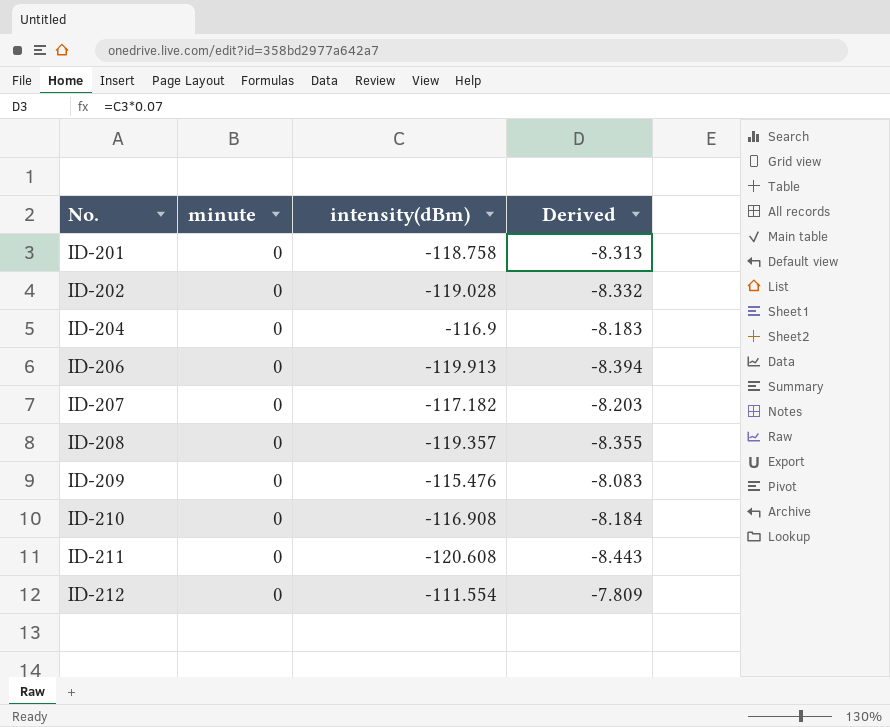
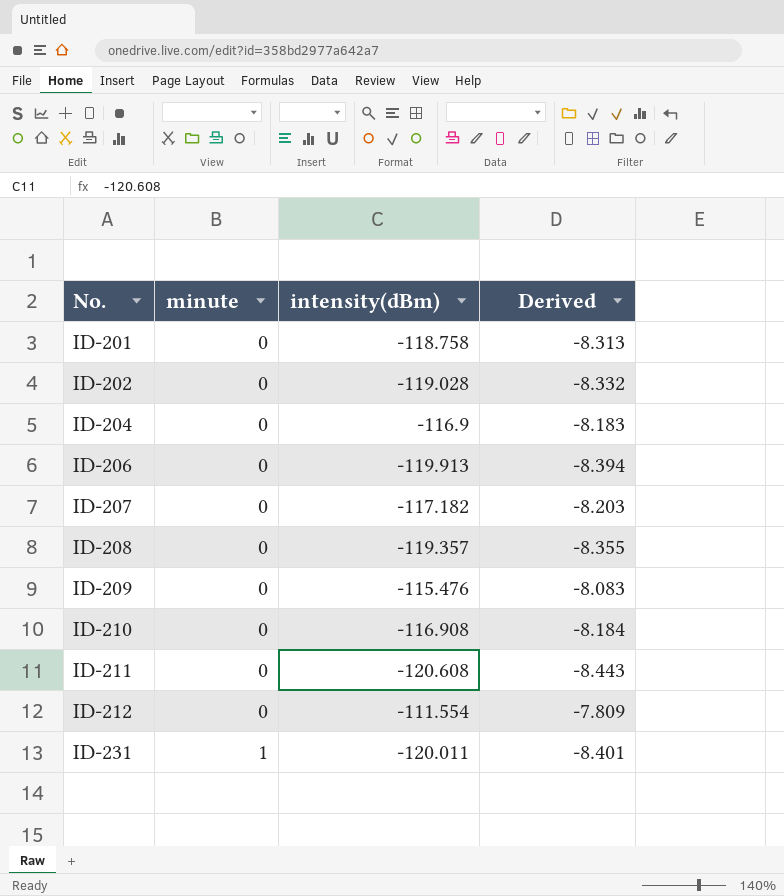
row ID-231: none -> 1 | -120.011 | -8.401

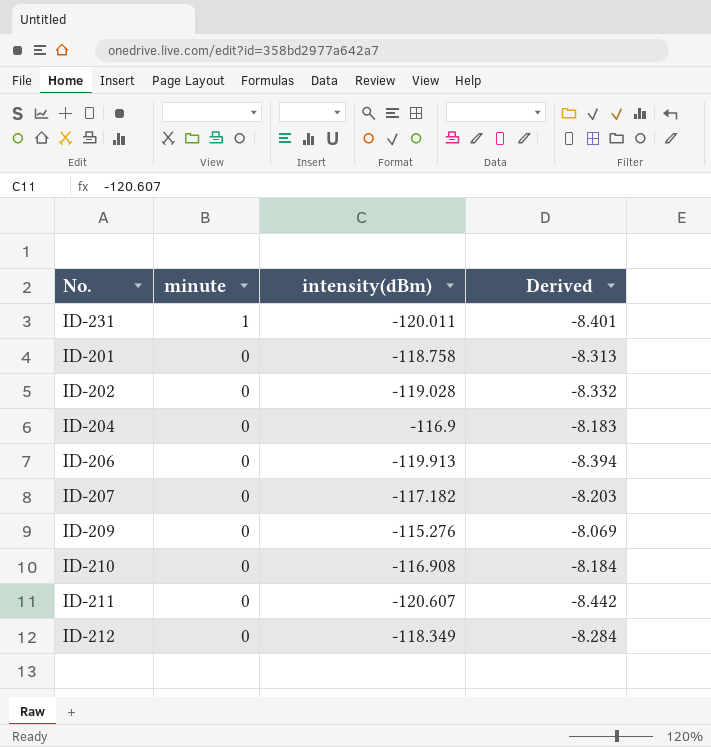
row order: No. ascending -> minute descending
row ID-208: 0 | -119.357 | -8.355 -> none
ID-209 | intensity(dBm): -115.476 -> -115.276
ID-209 | Derived: -8.083 -> -8.069
ID-211 | intensity(dBm): -120.608 -> -120.607
ID-211 | Derived: -8.443 -> -8.442
ID-212 | intensity(dBm): -111.554 -> -118.349
ID-212 | Derived: -7.809 -> -8.284

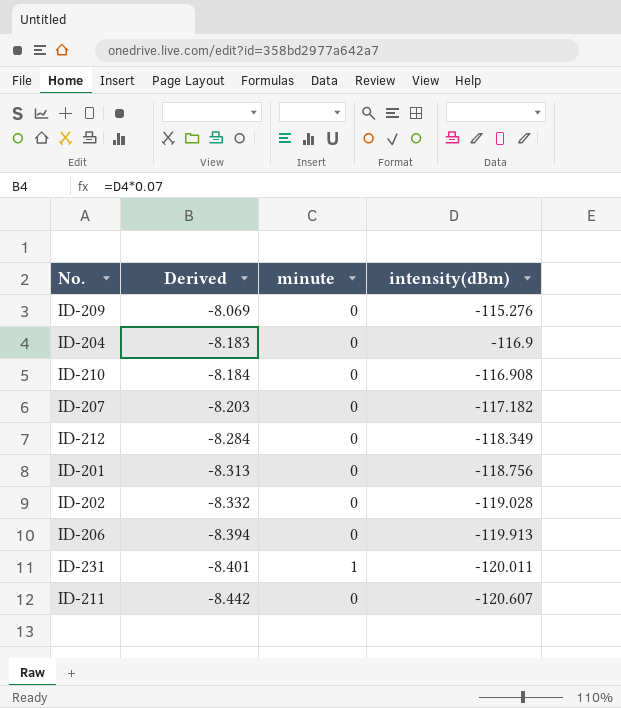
row order: minute descending -> Derived descending
column Derived | position: 4 -> 2
ID-201 | intensity(dBm): -118.758 -> -118.756

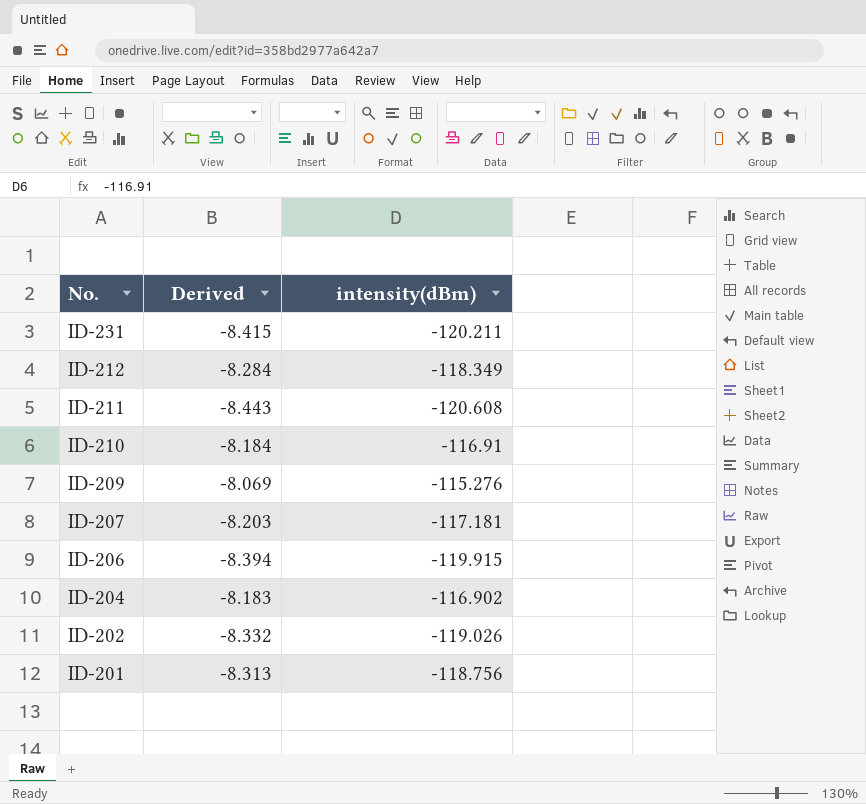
row order: Derived descending -> No. descending
column minute | position: 3 -> none
ID-231 | Derived: -8.401 -> -8.415
ID-231 | intensity(dBm): -120.011 -> -120.211
ID-211 | Derived: -8.442 -> -8.443
ID-211 | intensity(dBm): -120.607 -> -120.608
ID-210 | intensity(dBm): -116.908 -> -116.91
ID-207 | intensity(dBm): -117.182 -> -117.181
ID-206 | intensity(dBm): -119.913 -> -119.915
ID-204 | intensity(dBm): -116.9 -> -116.902
ID-202 | intensity(dBm): -119.028 -> -119.026

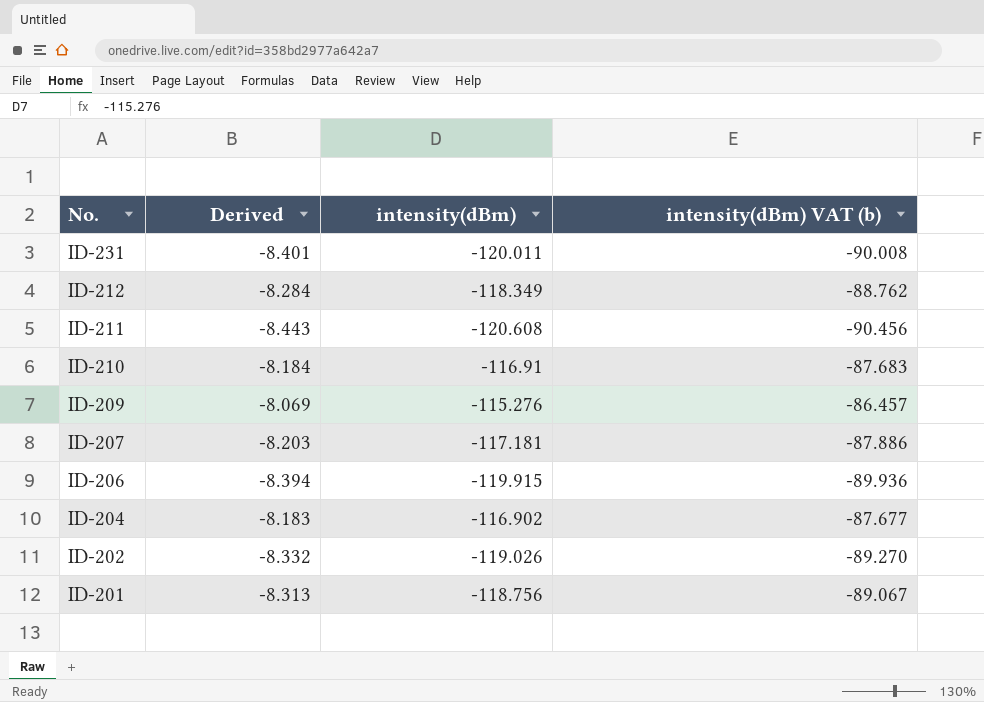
column intensity(dBm) VAT (b) | formula: none -> [intensity(dBm)] * 0.75
ID-231 | Derived: -8.415 -> -8.401
ID-231 | intensity(dBm): -120.211 -> -120.011

